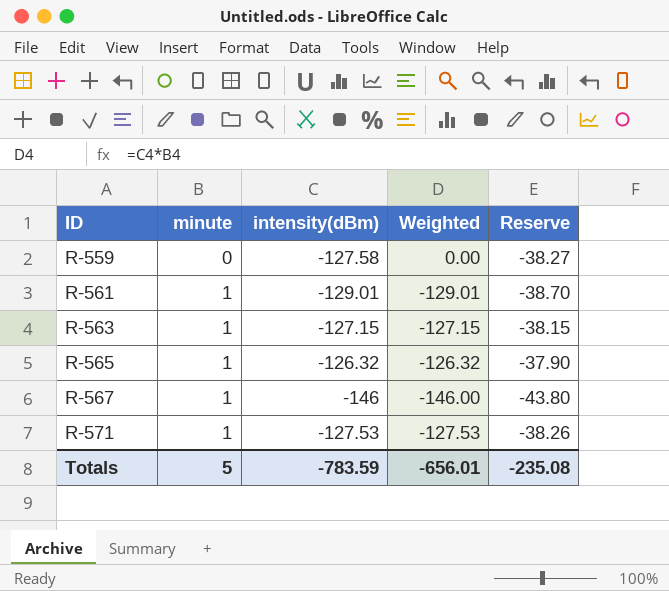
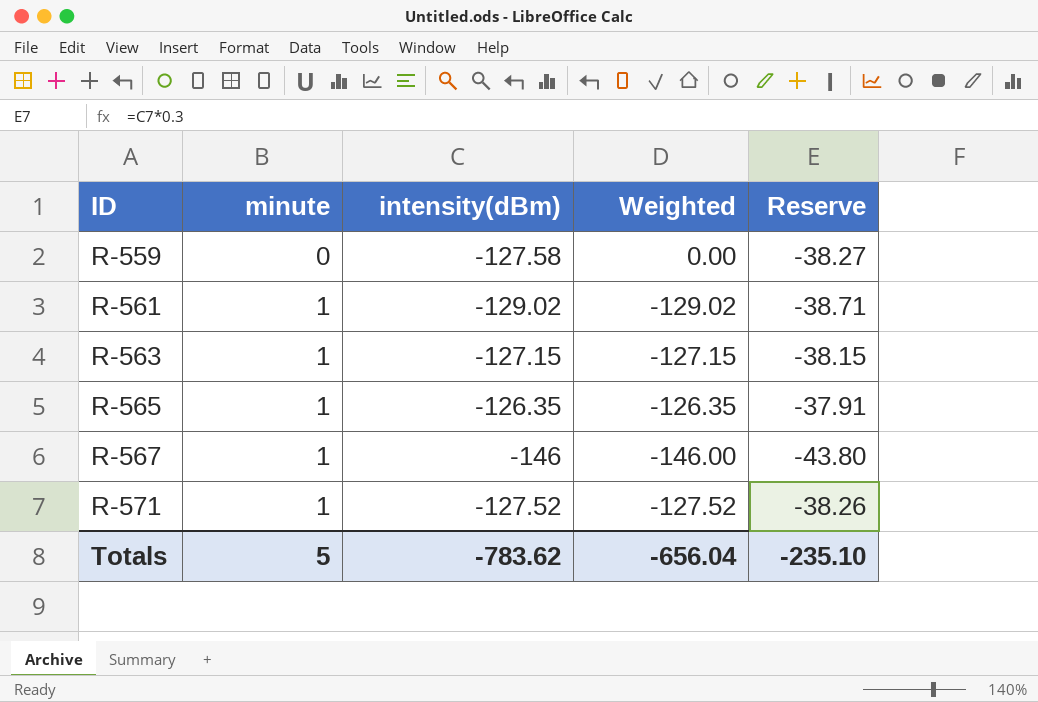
R-561 | intensity(dBm): -129.01 -> -129.02
R-561 | Weighted: -129.01 -> -129.02
R-561 | Reserve: -38.70 -> -38.71
R-565 | intensity(dBm): -126.32 -> -126.35
R-565 | Weighted: -126.32 -> -126.35
R-565 | Reserve: -37.90 -> -37.91
R-571 | intensity(dBm): -127.53 -> -127.52
R-571 | Weighted: -127.53 -> -127.52
Totals | intensity(dBm): -783.59 -> -783.62
Totals | Weighted: -656.01 -> -656.04
Totals | Reserve: -235.08 -> -235.10

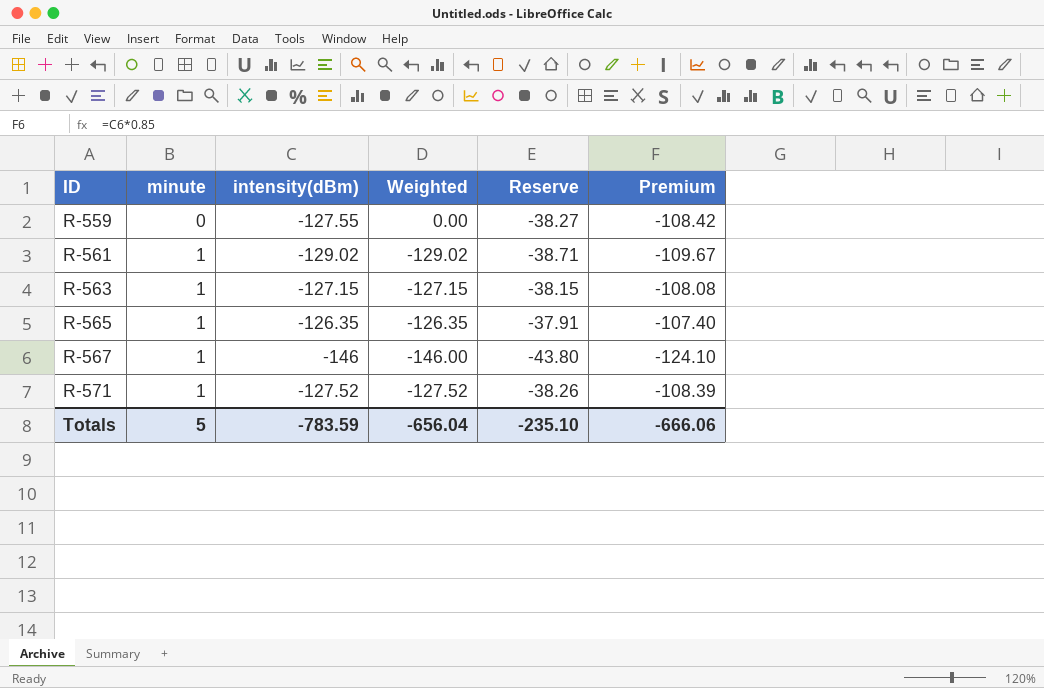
column Premium | formula: none -> [intensity(dBm)] * 0.85
R-559 | intensity(dBm): -127.58 -> -127.55
Totals | intensity(dBm): -783.62 -> -783.59

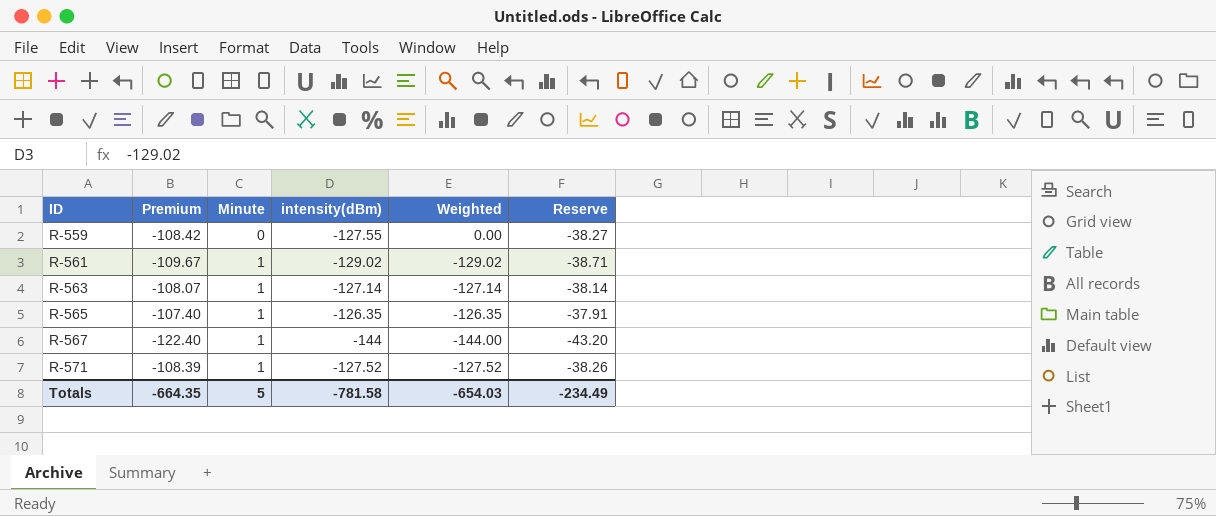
column Premium | position: 6 -> 2
column name: minute -> Minute
R-563 | Premium: -108.08 -> -108.07
R-563 | intensity(dBm): -127.15 -> -127.14
R-563 | Weighted: -127.15 -> -127.14
R-563 | Reserve: -38.15 -> -38.14
R-567 | Premium: -124.10 -> -122.40
R-567 | intensity(dBm): -146 -> -144
R-567 | Weighted: -146.00 -> -144.00
R-567 | Reserve: -43.80 -> -43.20
Totals | Premium: -666.06 -> -664.35
Totals | intensity(dBm): -783.59 -> -781.58
Totals | Weighted: -656.04 -> -654.03
Totals | Reserve: -235.10 -> -234.49

